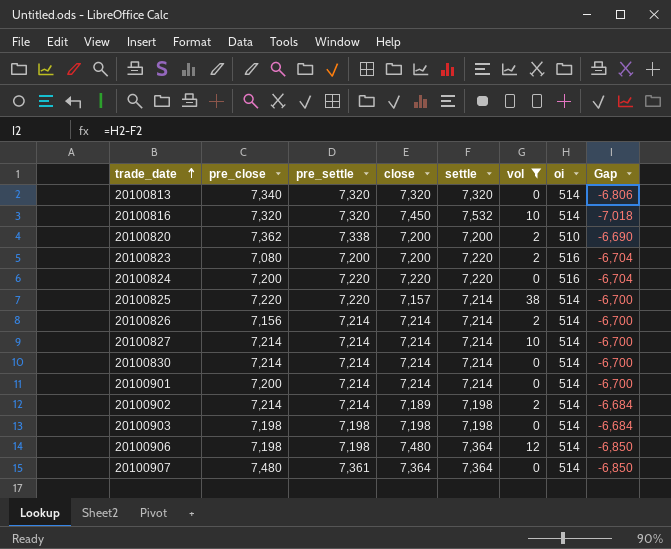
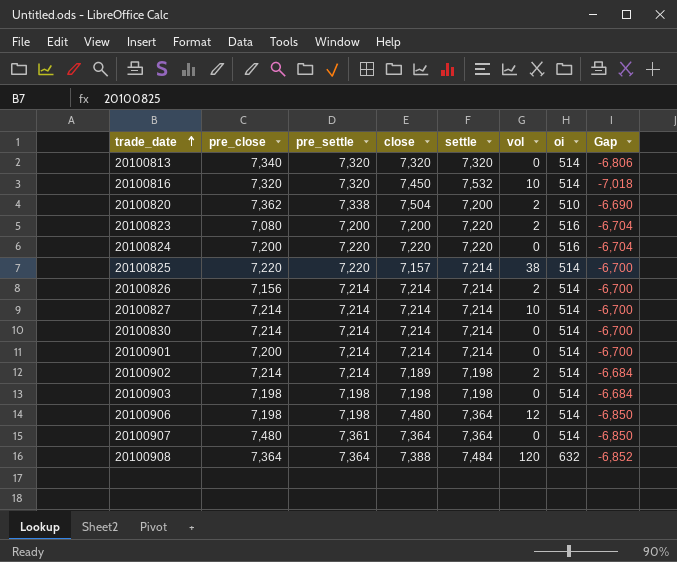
filter: vol != 120 -> none
20100820 | close: 7,200 -> 7,504

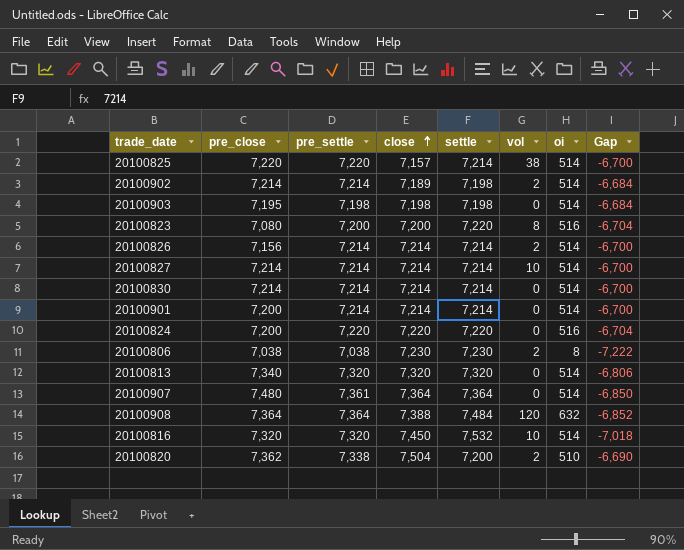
row order: trade_date ascending -> close ascending
row 20100906: 7,198 | 7,198 | 7,480 | 7,364 | 12 | 514 | -6,850 -> none
20100903 | pre_close: 7,198 -> 7,195
20100823 | vol: 2 -> 8
row 20100806: none -> 7,038 | 7,038 | 7,230 | 7,230 | 2 | 8 | -7,222

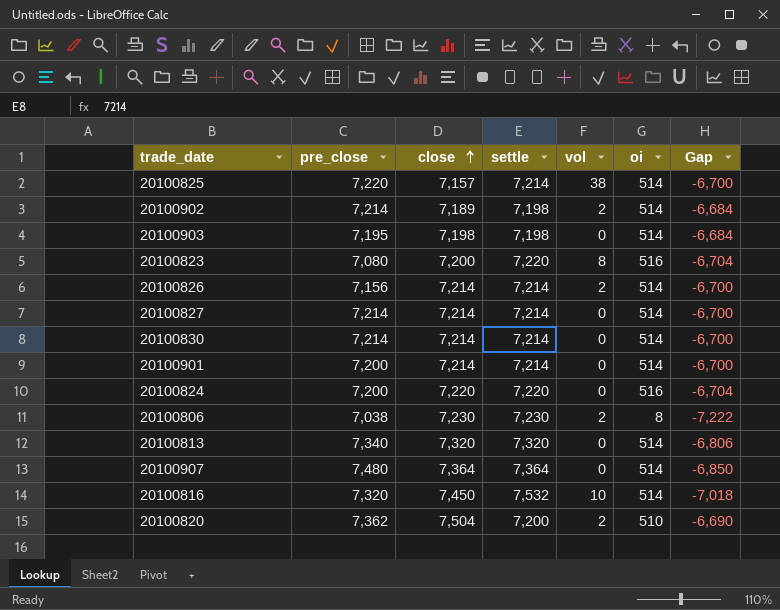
column pre_settle | position: 3 -> none
row 20100908: 7,364 | 7,364 | 7,388 | 7,484 | 120 | 632 | -6,852 -> none
20100827 | vol: 10 -> 0

